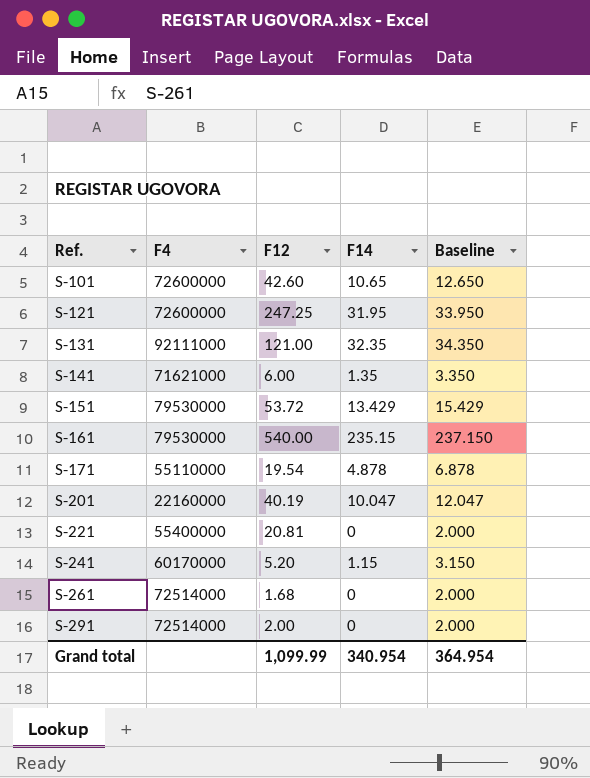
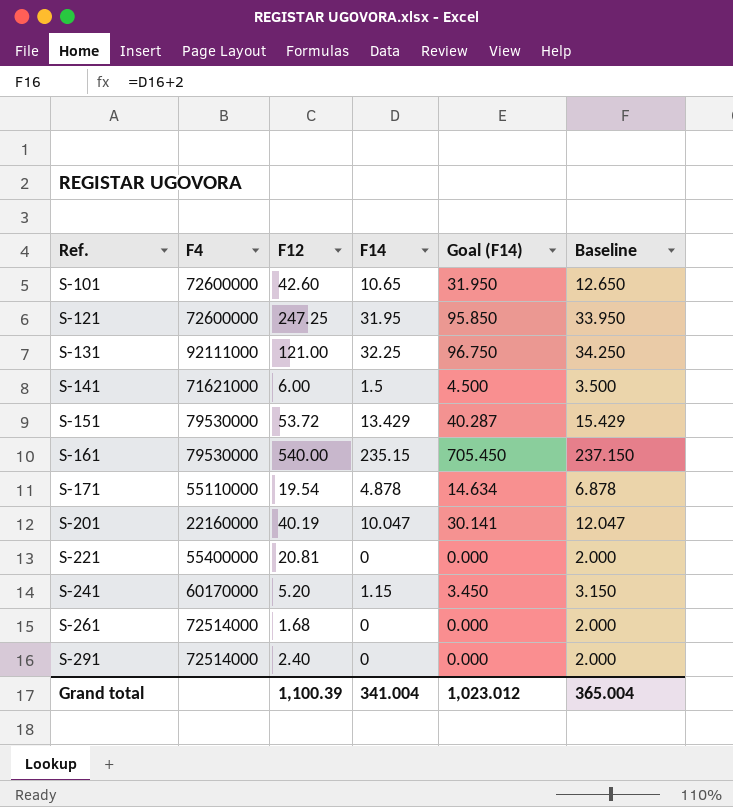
column Goal (F14) | formula: none -> [F14] * 3
S-131 | F14: 32.35 -> 32.25
S-131 | Baseline: 34.350 -> 34.250
S-141 | F14: 1.35 -> 1.5
S-141 | Baseline: 3.350 -> 3.500
S-291 | F12: 2.00 -> 2.40
Grand total | F12: 1,099.99 -> 1,100.39
Grand total | F14: 340.954 -> 341.004
Grand total | Baseline: 364.954 -> 365.004

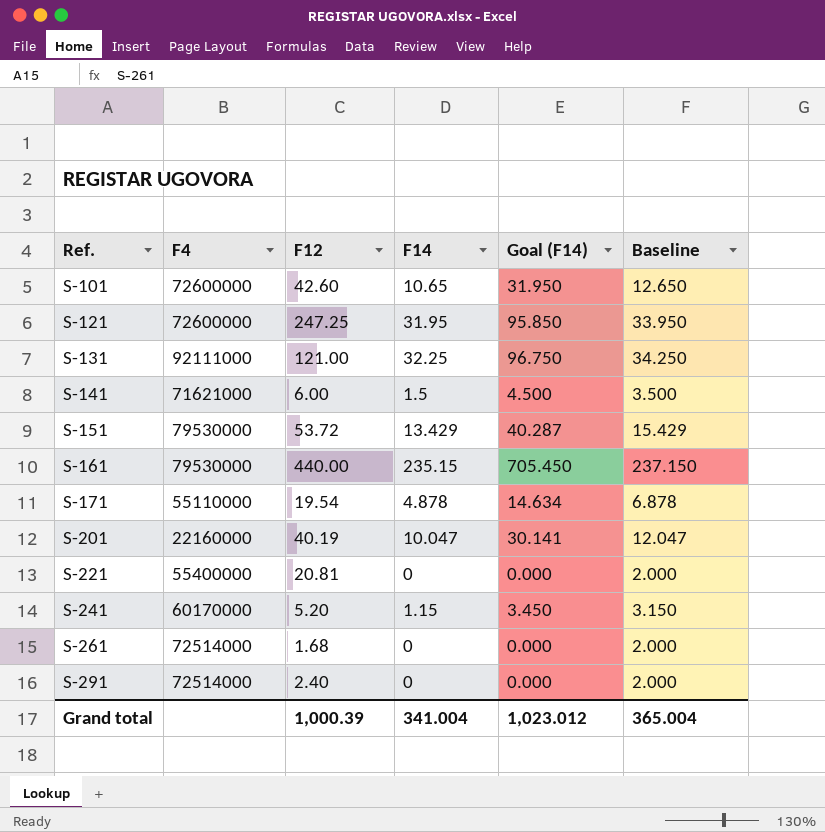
S-161 | F12: 540.00 -> 440.00
Grand total | F12: 1,100.39 -> 1,000.39

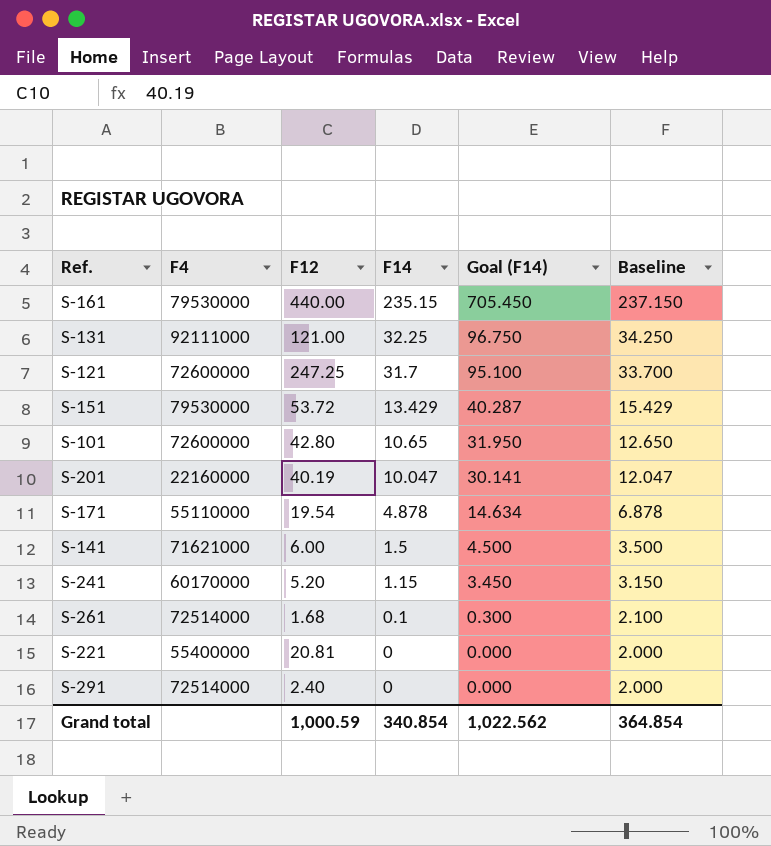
row order: Ref. ascending -> F14 descending
S-121 | F14: 31.95 -> 31.7
S-121 | Goal (F14): 95.850 -> 95.100
S-121 | Baseline: 33.950 -> 33.700
S-101 | F12: 42.60 -> 42.80
S-261 | F14: 0 -> 0.1
S-261 | Goal (F14): 0.000 -> 0.300
S-261 | Baseline: 2.000 -> 2.100
Grand total | F12: 1,000.39 -> 1,000.59
Grand total | F14: 341.004 -> 340.854
Grand total | Goal (F14): 1,023.012 -> 1,022.562
Grand total | Baseline: 365.004 -> 364.854

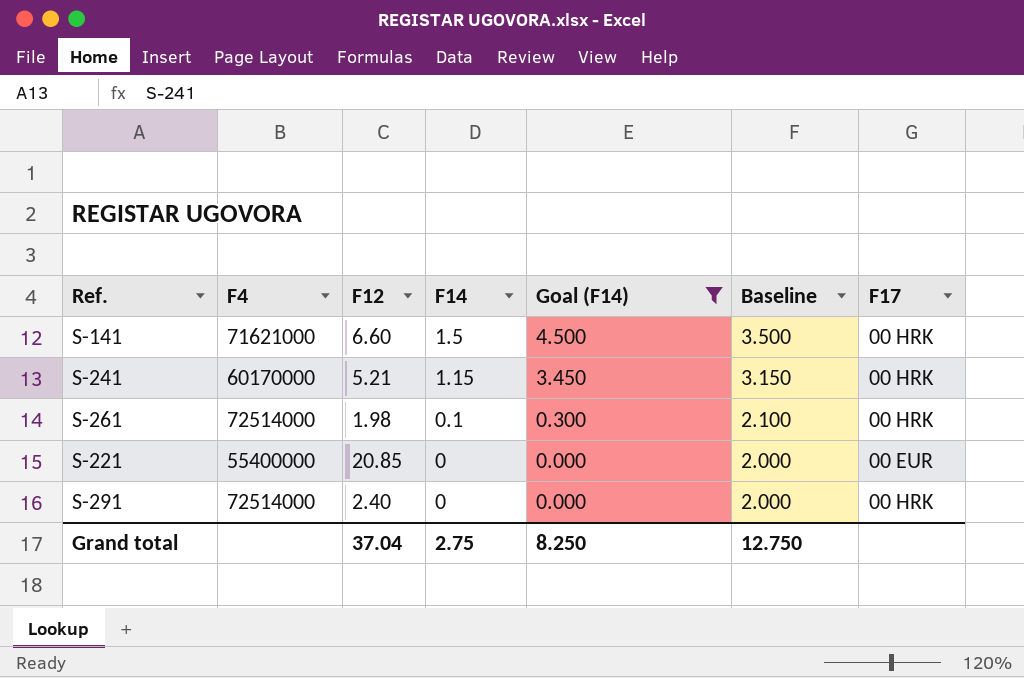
filter: none -> Goal (F14) <= 4.500
column F17 | position: none -> 7
S-141 | F12: 6.00 -> 6.60
S-241 | F12: 5.20 -> 5.21
S-261 | F12: 1.68 -> 1.98
S-221 | F12: 20.81 -> 20.85
Grand total | F12: 1,000.59 -> 37.04
Grand total | F14: 340.854 -> 2.75
Grand total | Goal (F14): 1,022.562 -> 8.250
Grand total | Baseline: 364.854 -> 12.750

